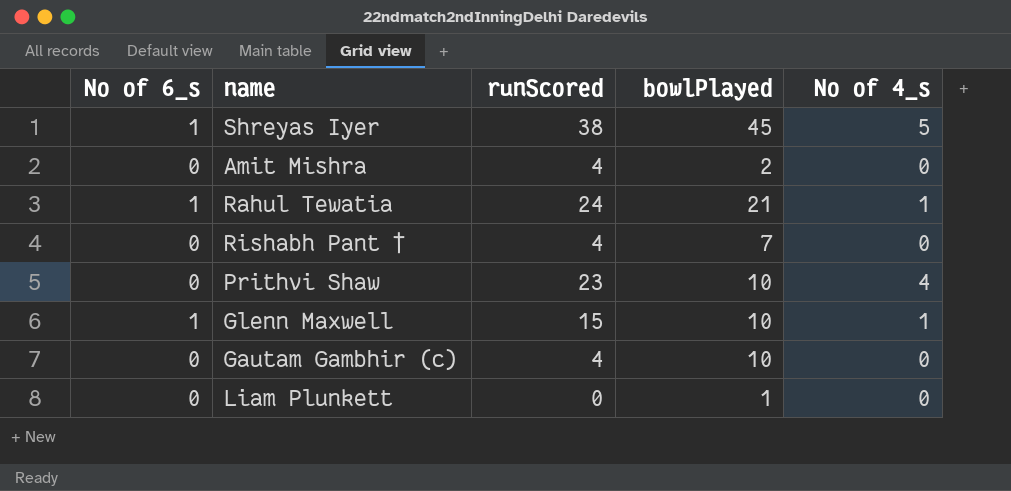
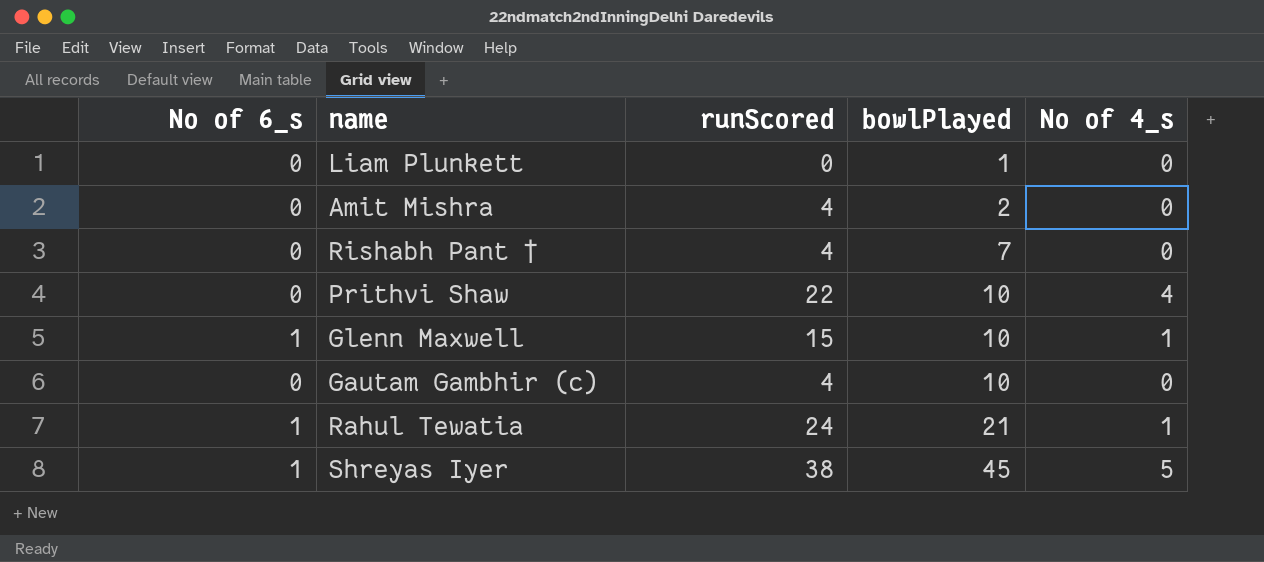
row order: none -> bowlPlayed ascending
Prithvi Shaw | runScored: 23 -> 22

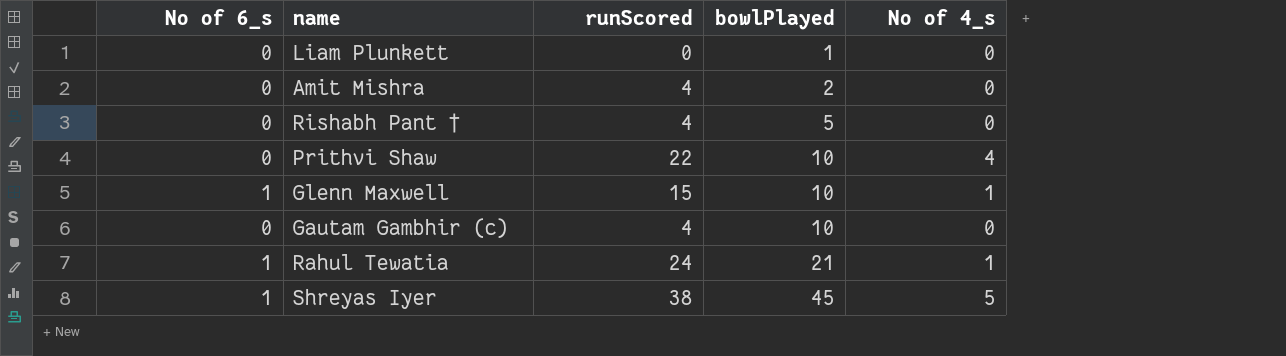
Rishabh Pant † | bowlPlayed: 7 -> 5

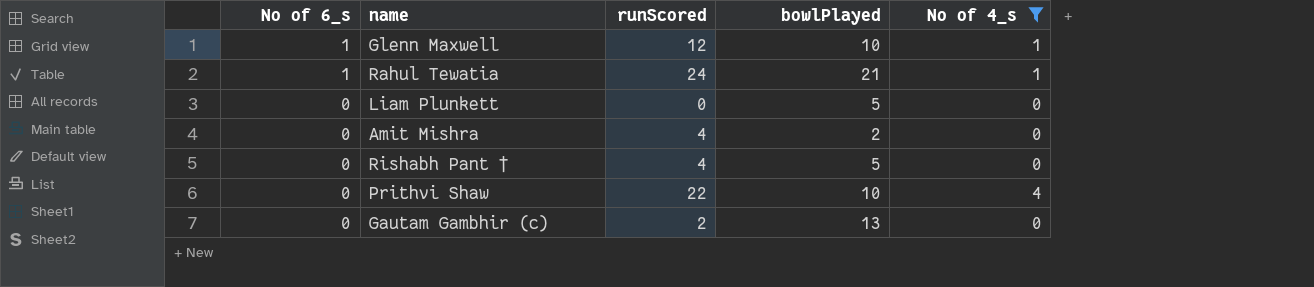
filter: none -> No of 4_s != 5
row order: bowlPlayed ascending -> No of 6_s descending
Glenn Maxwell | runScored: 15 -> 12
Liam Plunkett | bowlPlayed: 1 -> 5
Gautam Gambhir (c) | runScored: 4 -> 2
Gautam Gambhir (c) | bowlPlayed: 10 -> 13

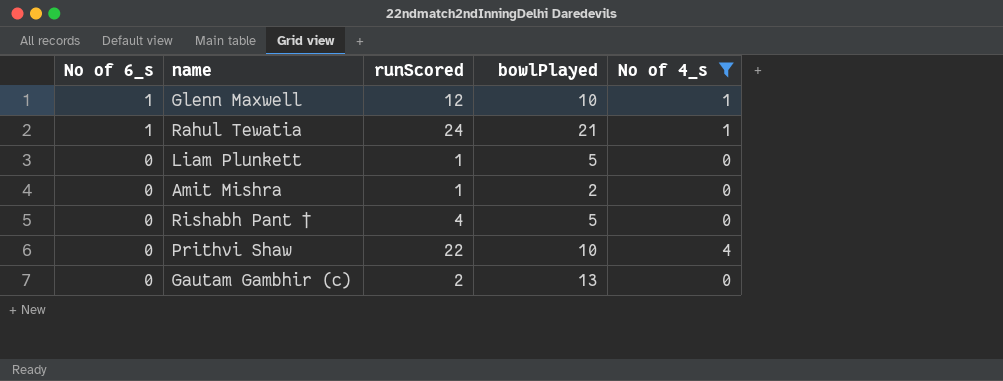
Liam Plunkett | runScored: 0 -> 1
Amit Mishra | runScored: 4 -> 1

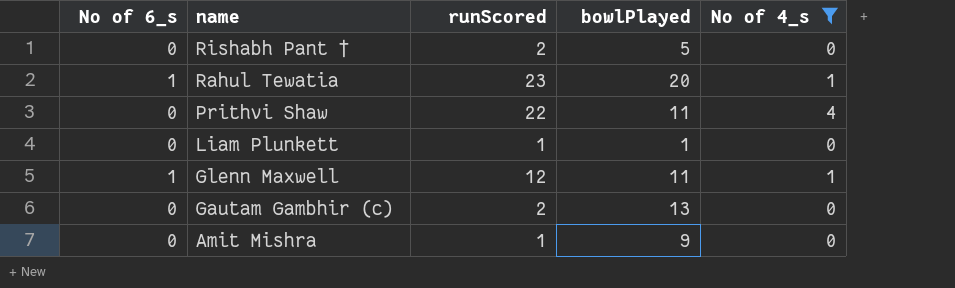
row order: No of 6_s descending -> name descending
Rishabh Pant † | runScored: 4 -> 2
Rahul Tewatia | runScored: 24 -> 23
Rahul Tewatia | bowlPlayed: 21 -> 20
Prithvi Shaw | bowlPlayed: 10 -> 11
Liam Plunkett | bowlPlayed: 5 -> 1
Glenn Maxwell | bowlPlayed: 10 -> 11
Amit Mishra | bowlPlayed: 2 -> 9

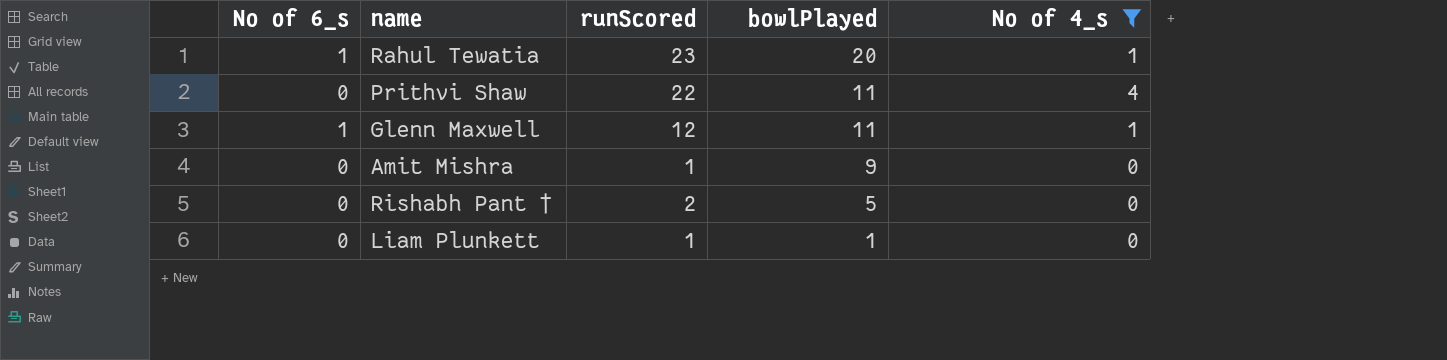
row order: name descending -> bowlPlayed descending
row Gautam Gambhir (c): 0 | 2 | 13 | 0 -> none

